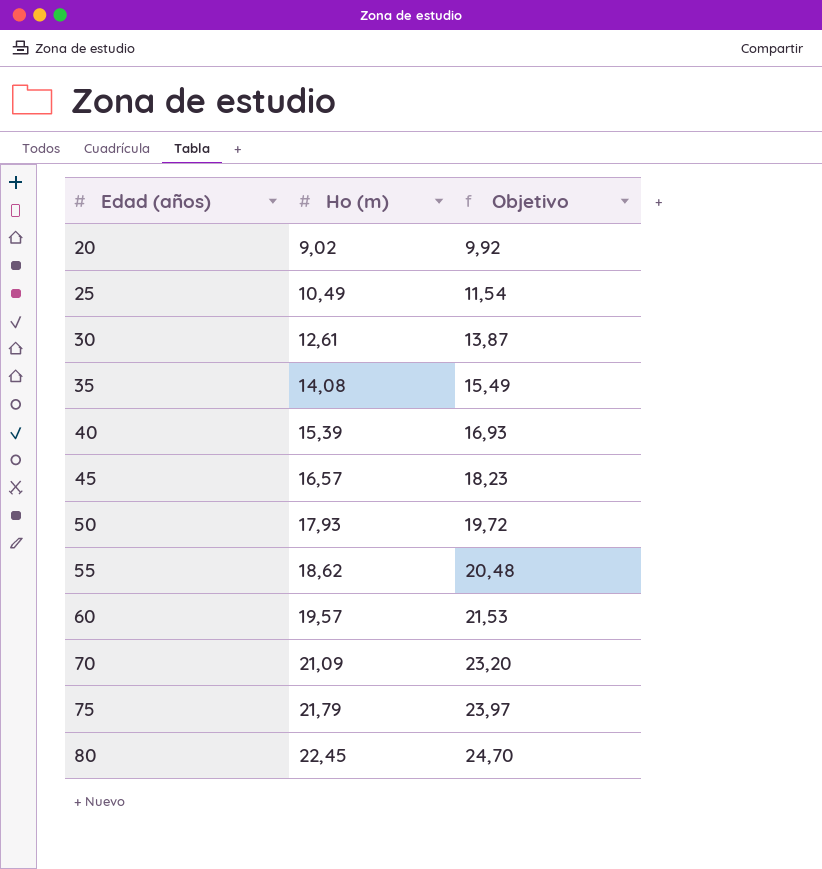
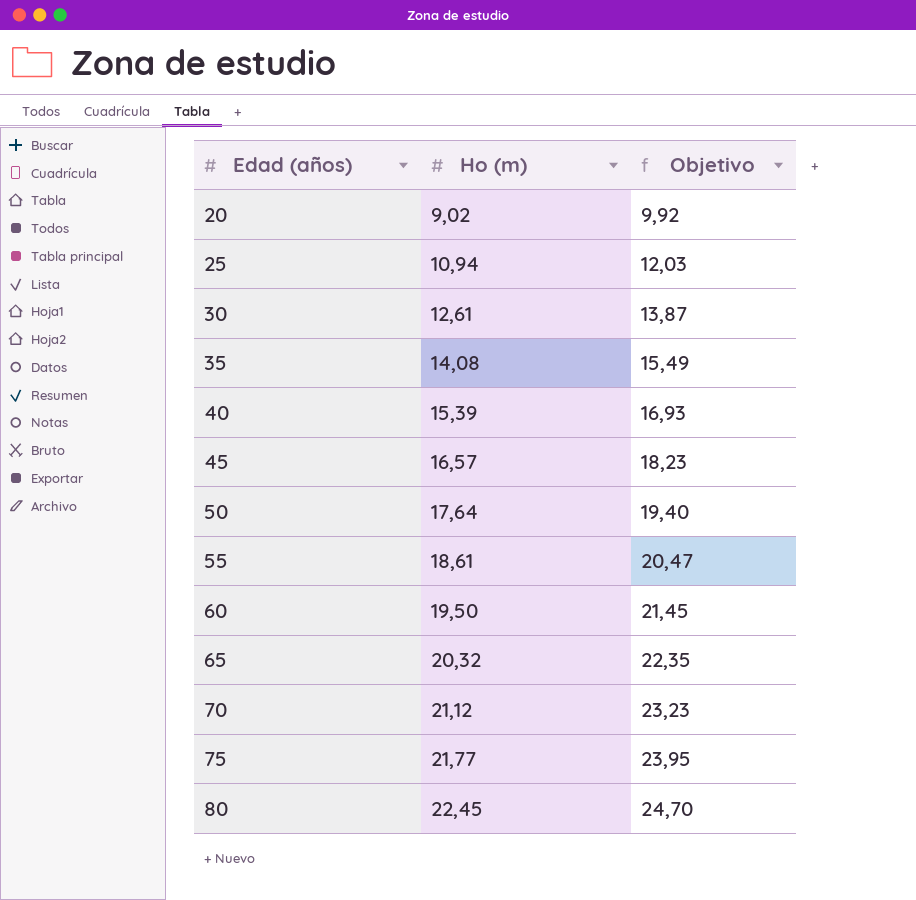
25 | Ho (m): 10,49 -> 10,94
25 | Objetivo: 11,54 -> 12,03
50 | Ho (m): 17,93 -> 17,64
50 | Objetivo: 19,72 -> 19,40
55 | Ho (m): 18,62 -> 18,61
55 | Objetivo: 20,48 -> 20,47
60 | Ho (m): 19,57 -> 19,50
60 | Objetivo: 21,53 -> 21,45
row 65: none -> 20,32 | 22,35
70 | Ho (m): 21,09 -> 21,12
70 | Objetivo: 23,20 -> 23,23
75 | Ho (m): 21,79 -> 21,77
75 | Objetivo: 23,97 -> 23,95

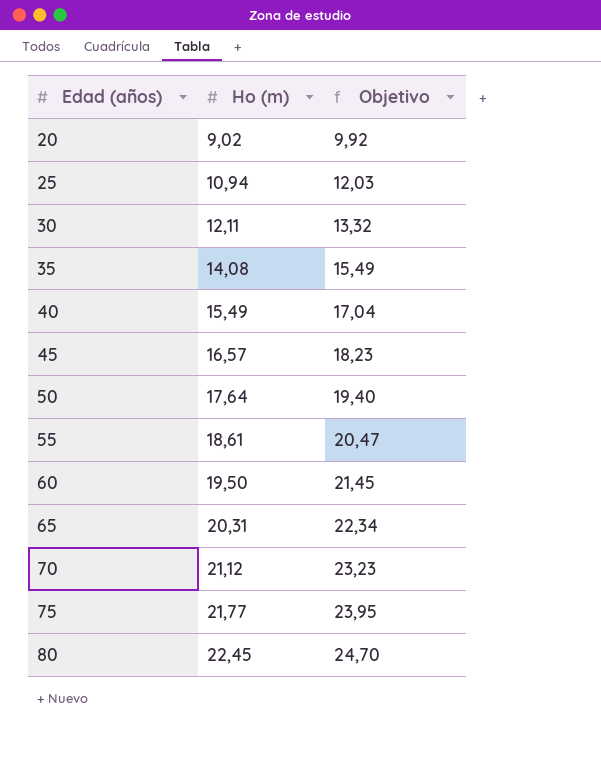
30 | Ho (m): 12,61 -> 12,11
30 | Objetivo: 13,87 -> 13,32
40 | Ho (m): 15,39 -> 15,49
40 | Objetivo: 16,93 -> 17,04
65 | Ho (m): 20,32 -> 20,31
65 | Objetivo: 22,35 -> 22,34

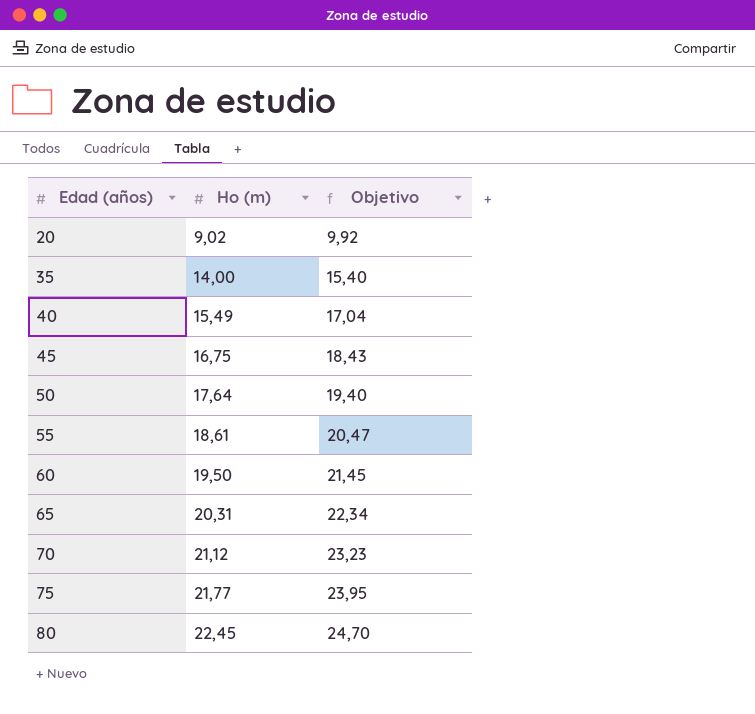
row 25: 10,94 | 12,03 -> none
row 30: 12,11 | 13,32 -> none
35 | Ho (m): 14,08 -> 14,00
35 | Objetivo: 15,49 -> 15,40
45 | Ho (m): 16,57 -> 16,75
45 | Objetivo: 18,23 -> 18,43

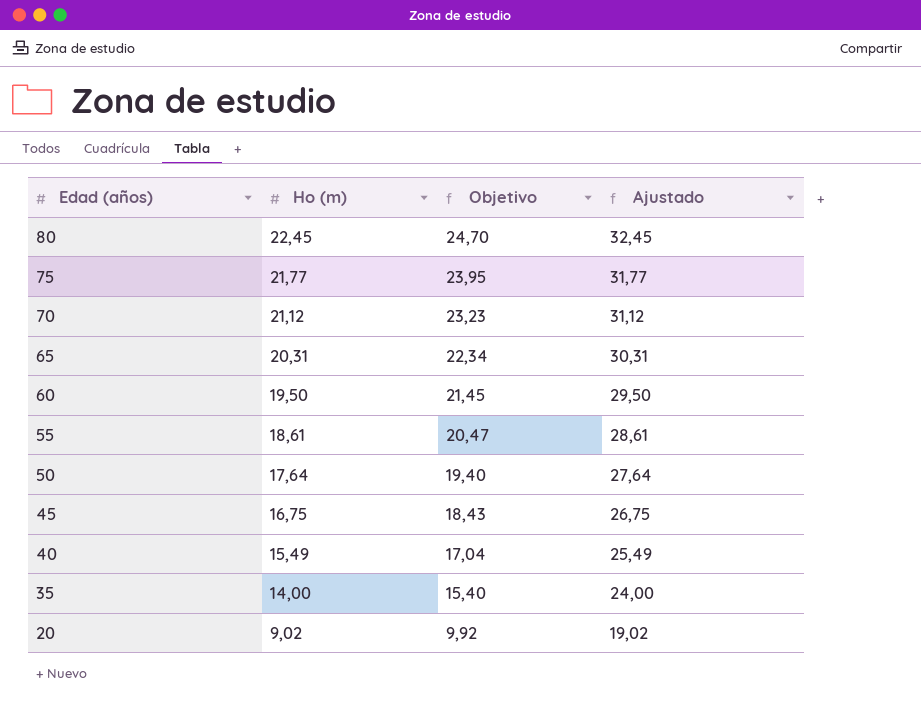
row order: Edad (años) ascending -> Edad (años) descending
column Ajustado | formula: none -> [Ho (m)] + 10

